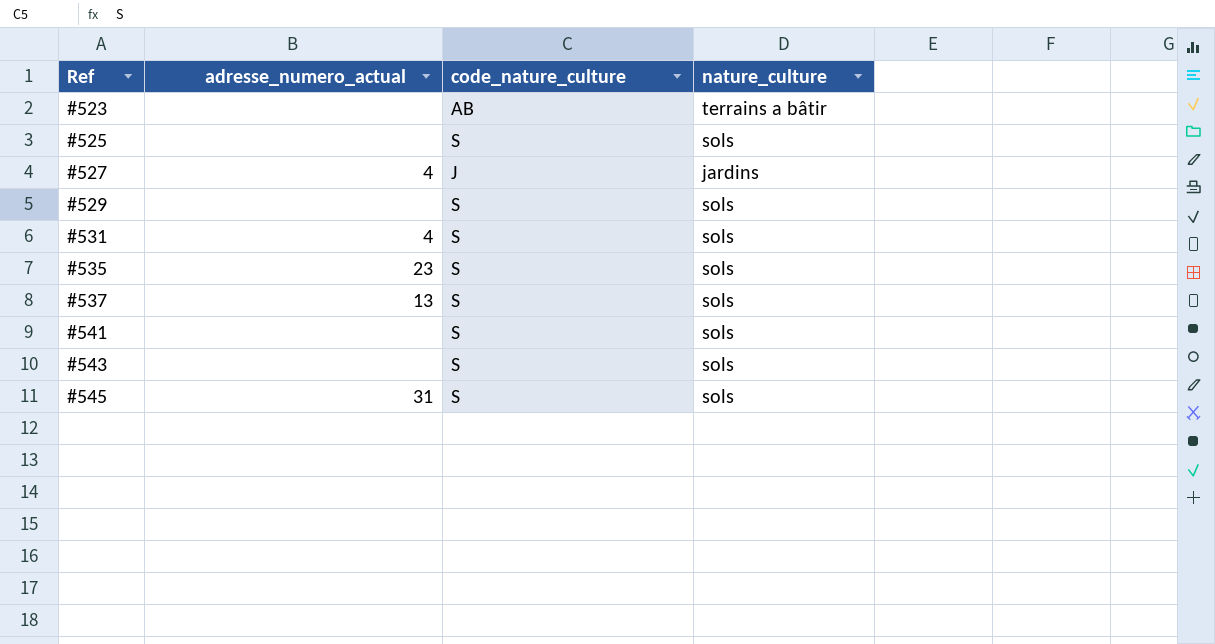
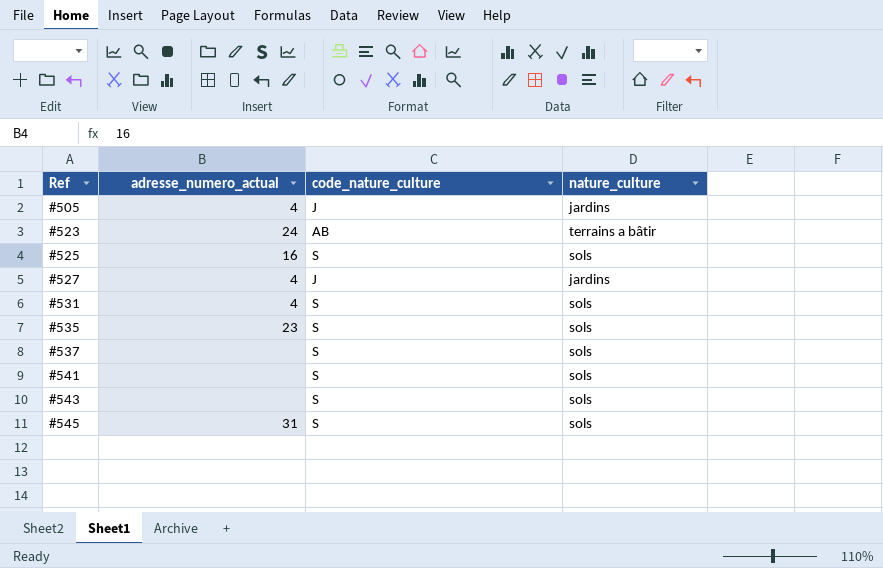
row #529: none | S | sols -> none
row #505: none -> 4 | J | jardins
#523 | adresse_numero_actual: none -> 24
#525 | adresse_numero_actual: none -> 16
#537 | adresse_numero_actual: 13 -> none

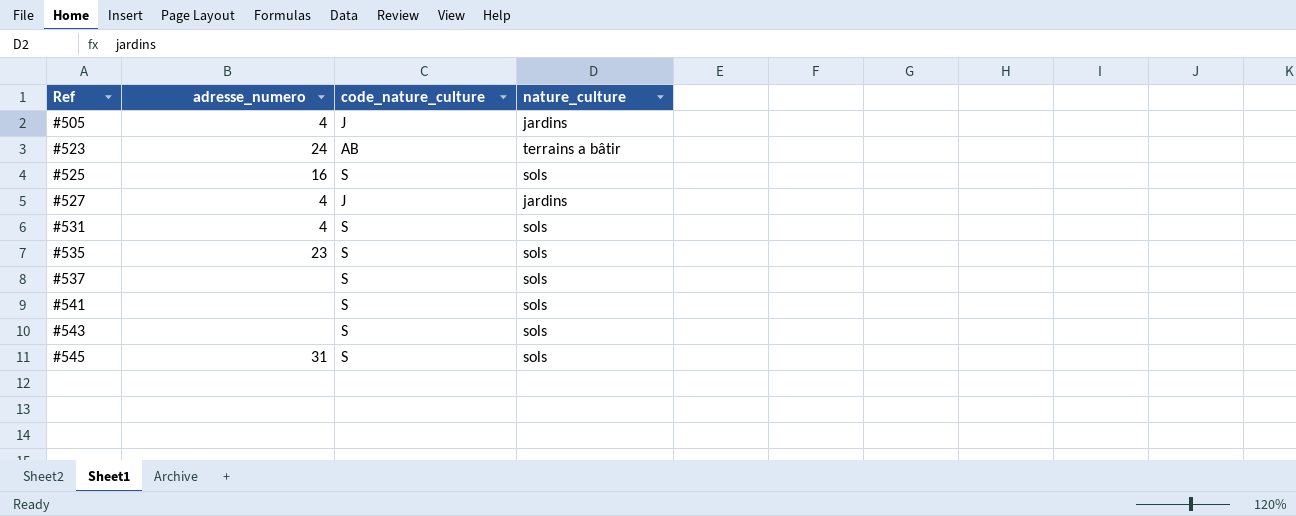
column name: adresse_numero_actual -> adresse_numero

